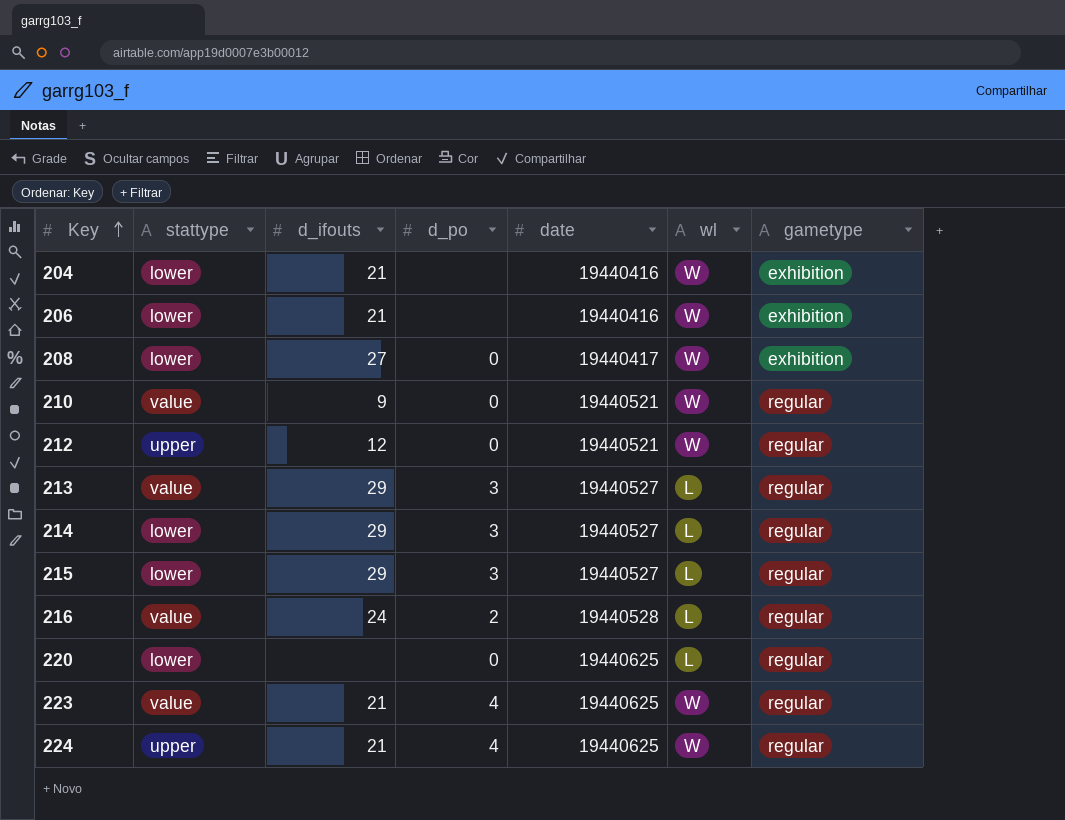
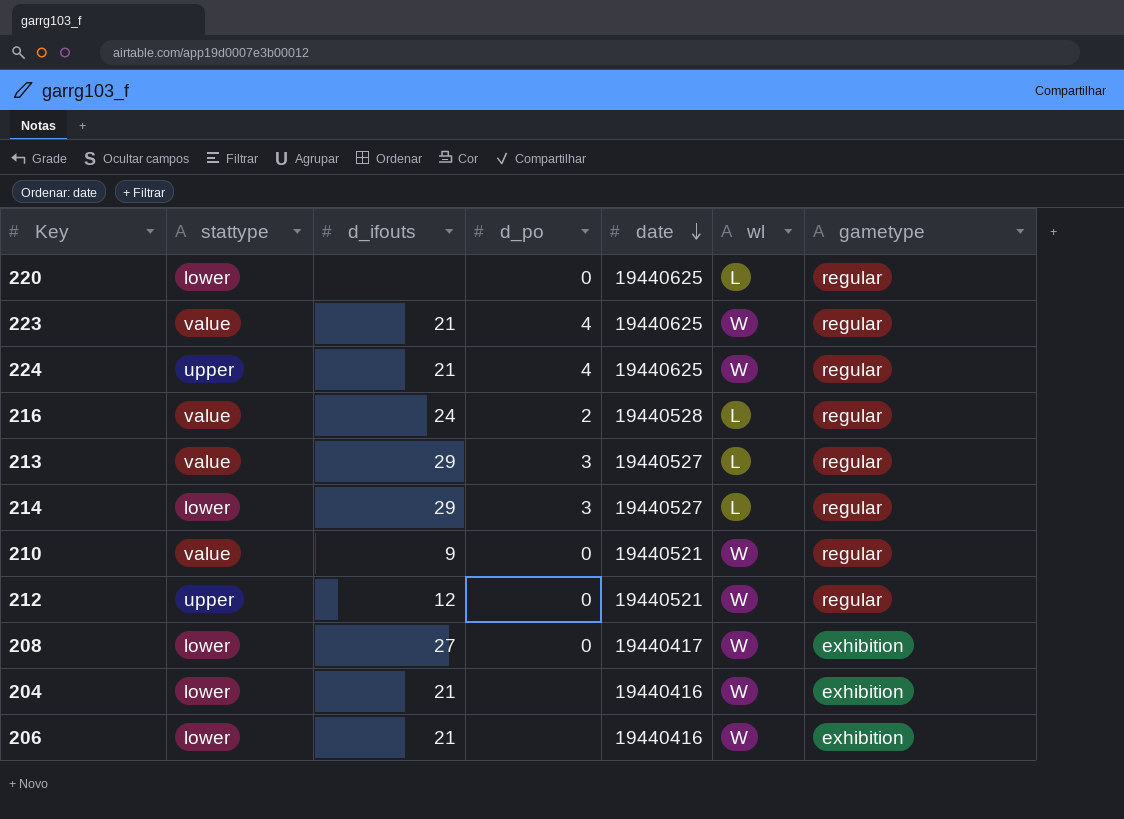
row order: Key ascending -> date descending
row 215: lower | 29 | 3 | 19440527 | L | regular -> none

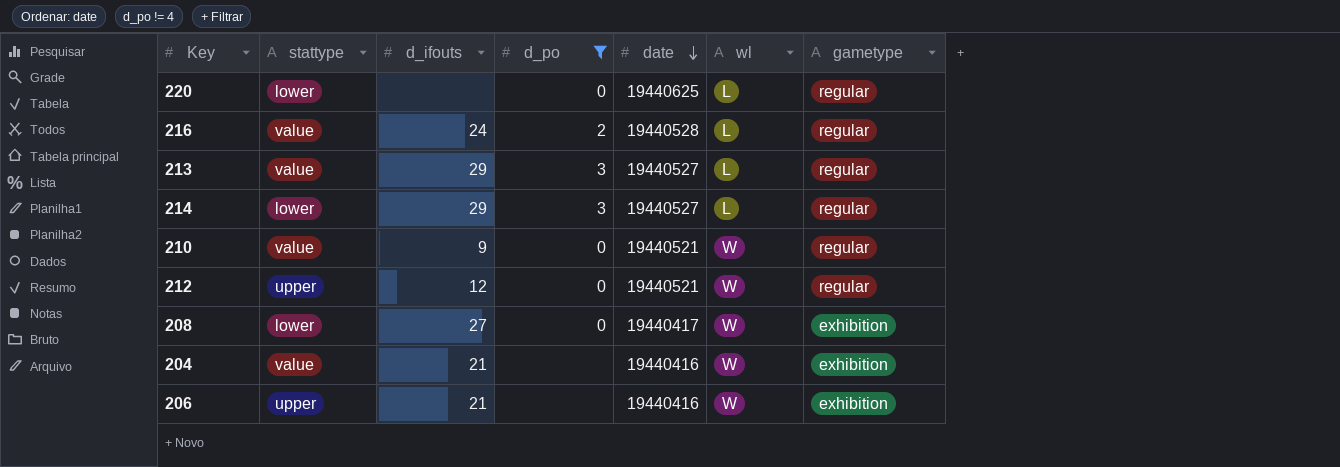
filter: none -> d_po != 4
204 | stattype: lower -> value
206 | stattype: lower -> upper

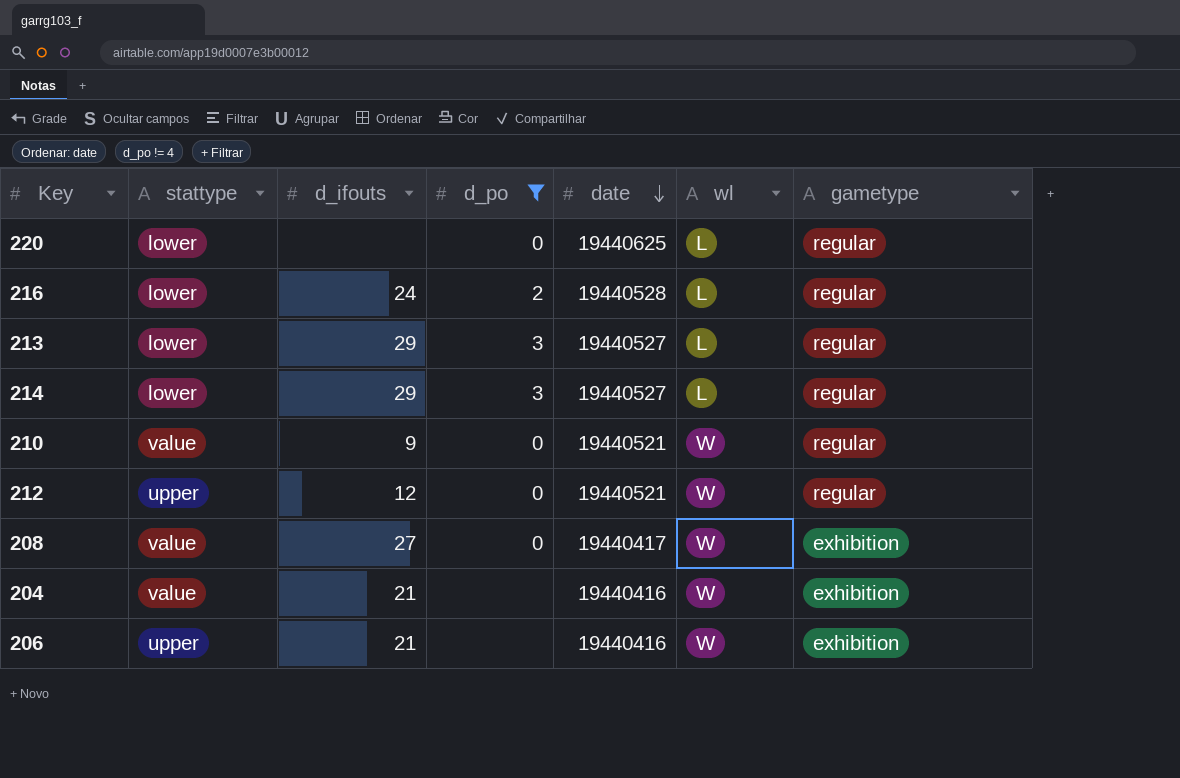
216 | stattype: value -> lower
213 | stattype: value -> lower
208 | stattype: lower -> value

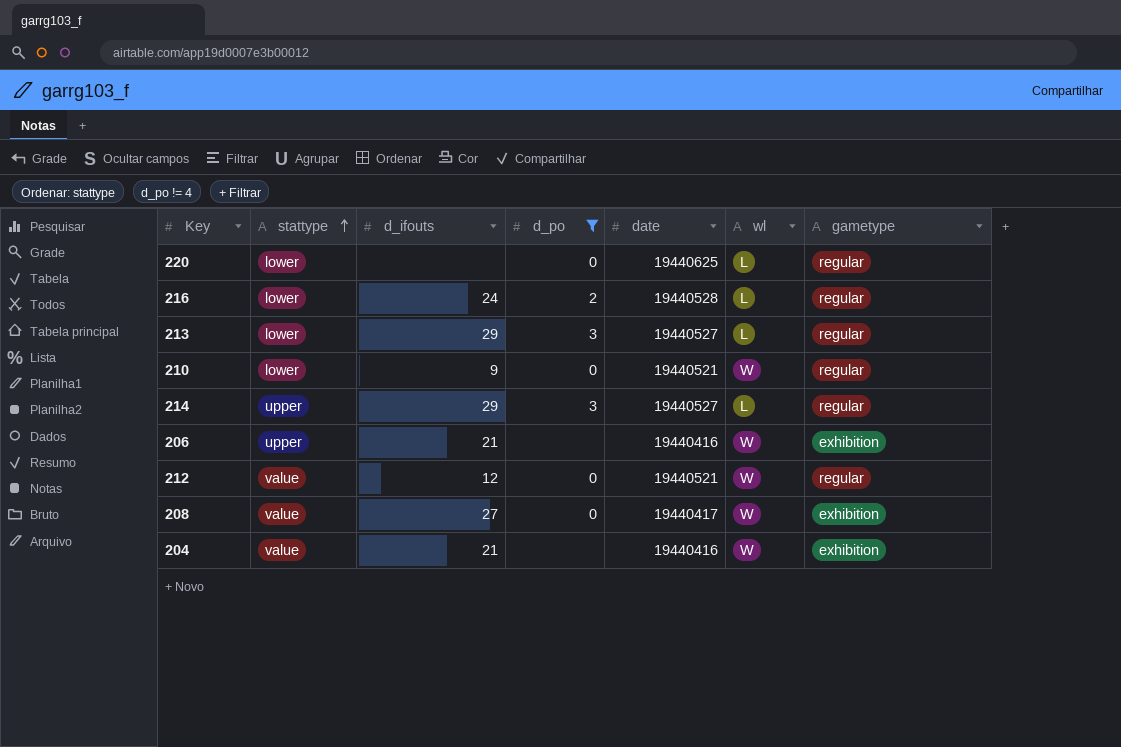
row order: date descending -> stattype ascending
210 | stattype: value -> lower
214 | stattype: lower -> upper
212 | stattype: upper -> value

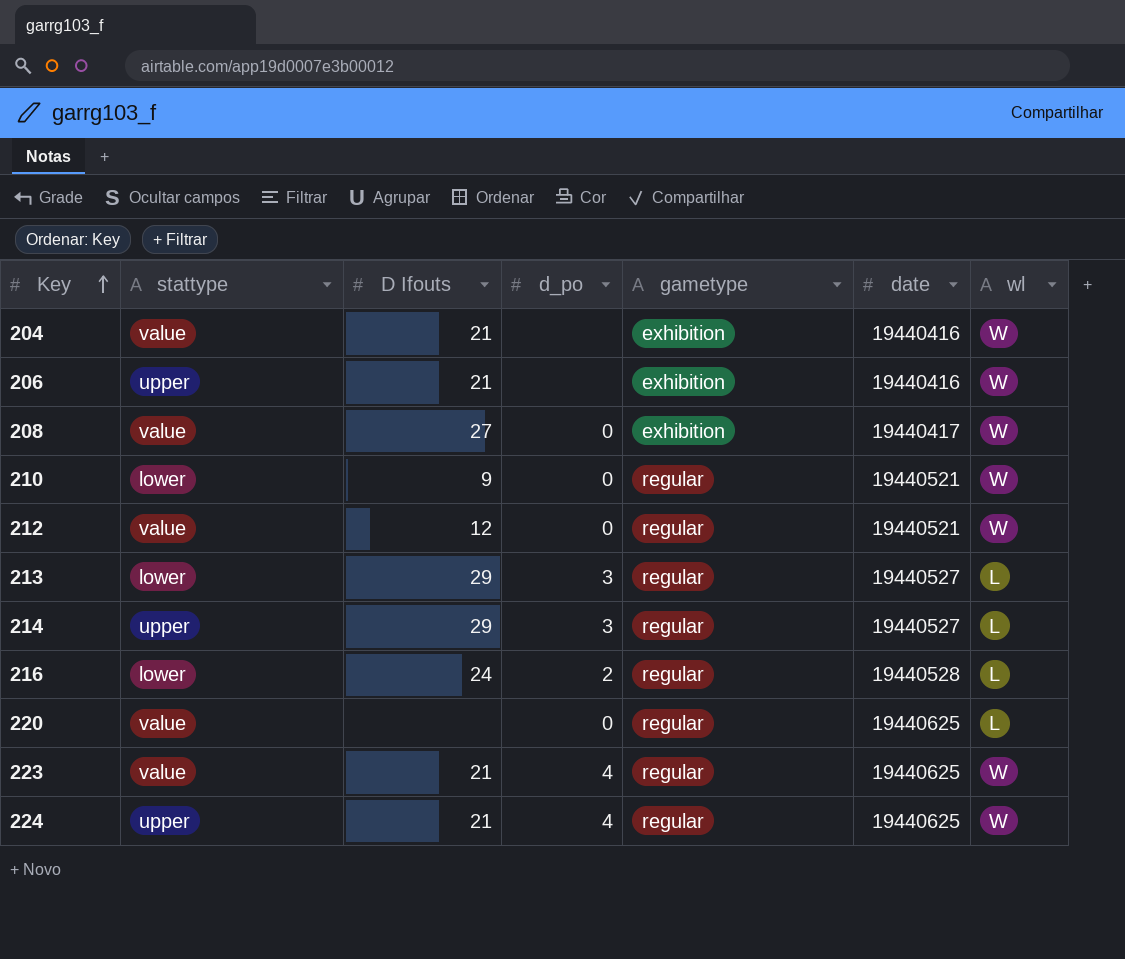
filter: d_po != 4 -> none
row order: stattype ascending -> Key ascending
column name: d_ifouts -> D Ifouts
column gametype | position: 7 -> 5
220 | stattype: lower -> value

